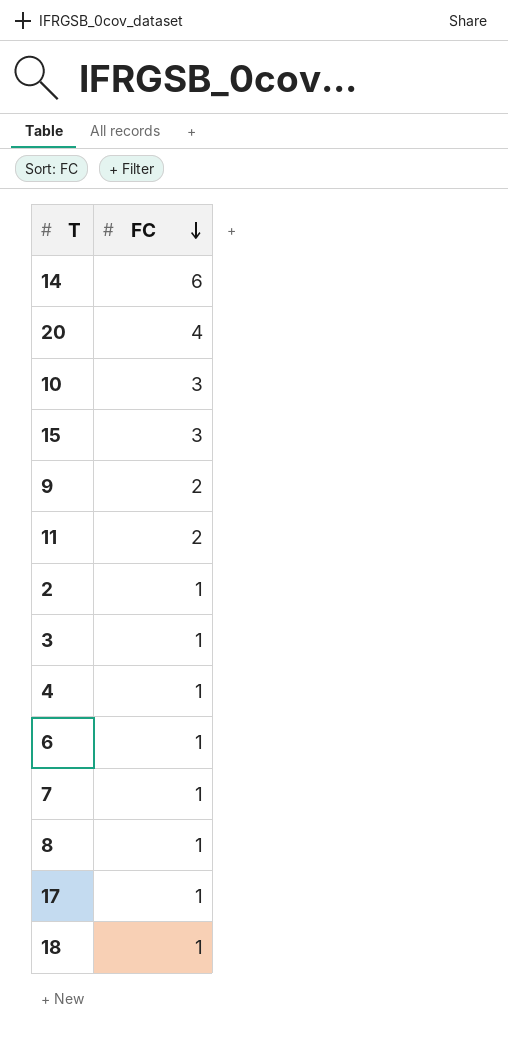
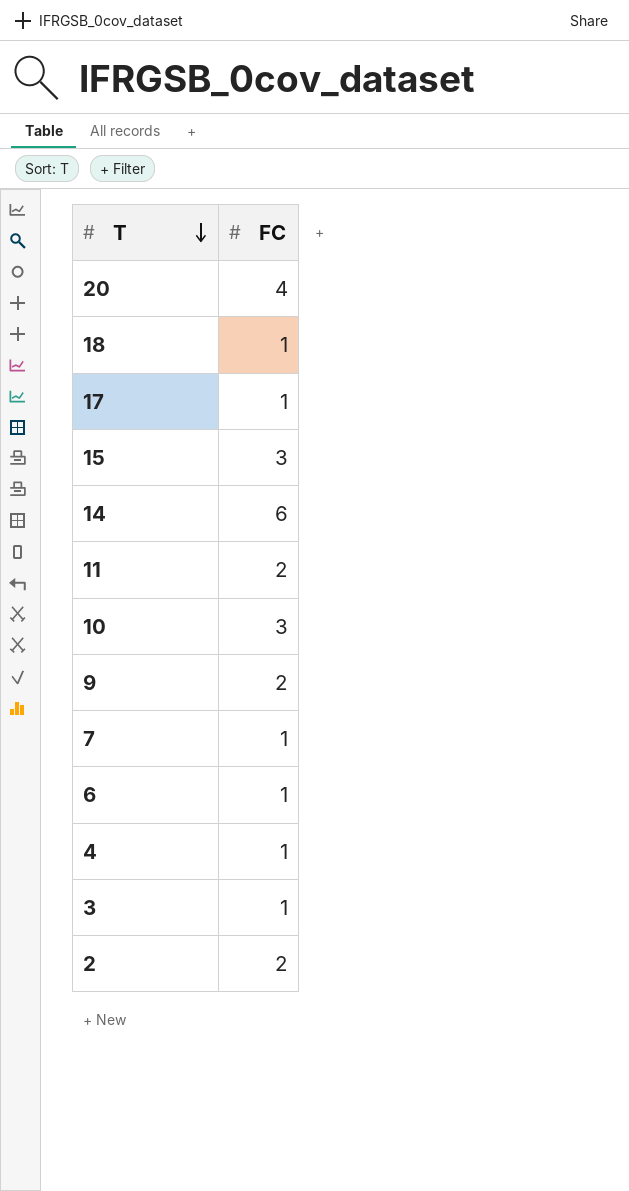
row order: FC descending -> T descending
row 8: 1 -> none
2 | FC: 1 -> 2

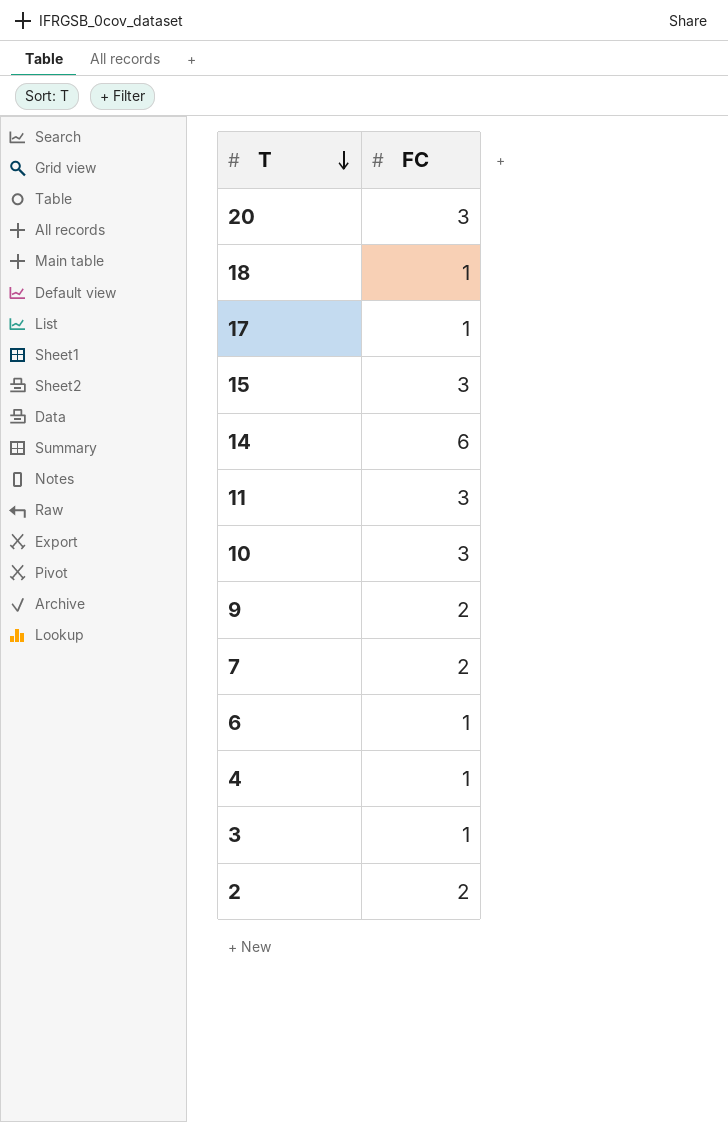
20 | FC: 4 -> 3
11 | FC: 2 -> 3
7 | FC: 1 -> 2

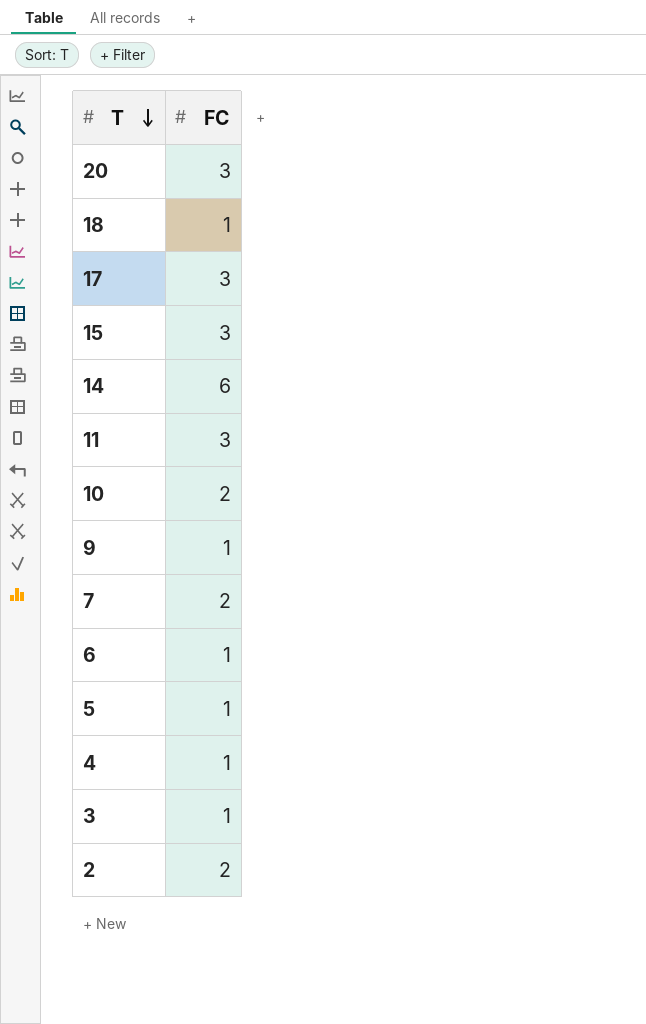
17 | FC: 1 -> 3
10 | FC: 3 -> 2
9 | FC: 2 -> 1
row 5: none -> 1

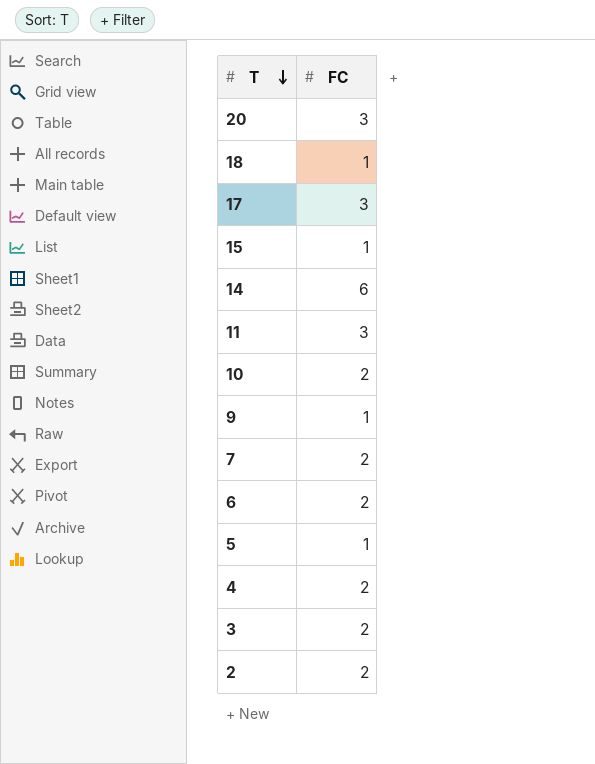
15 | FC: 3 -> 1
6 | FC: 1 -> 2
4 | FC: 1 -> 2
3 | FC: 1 -> 2

